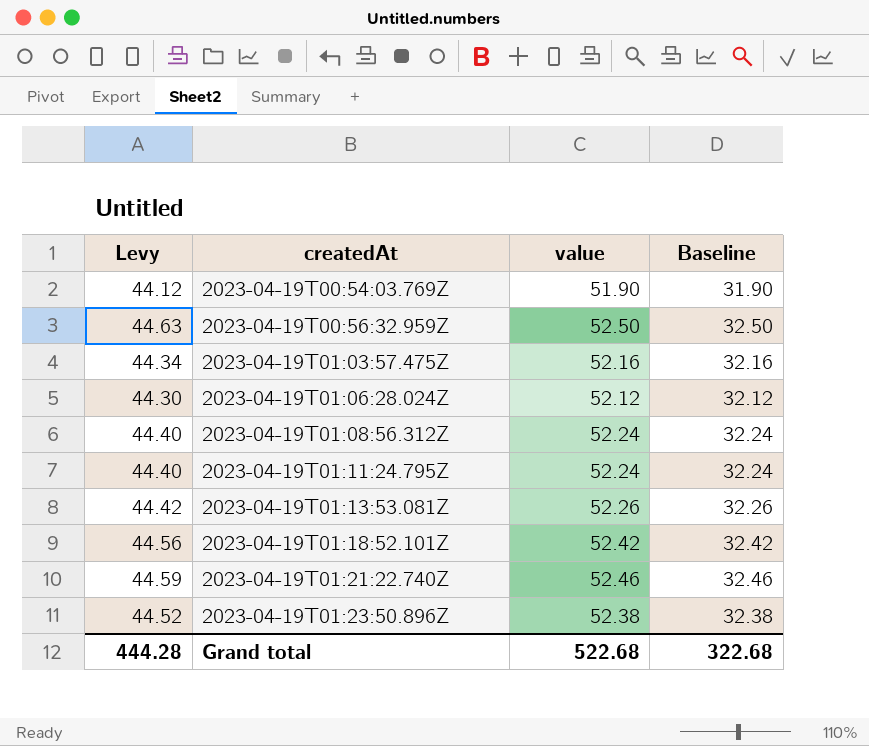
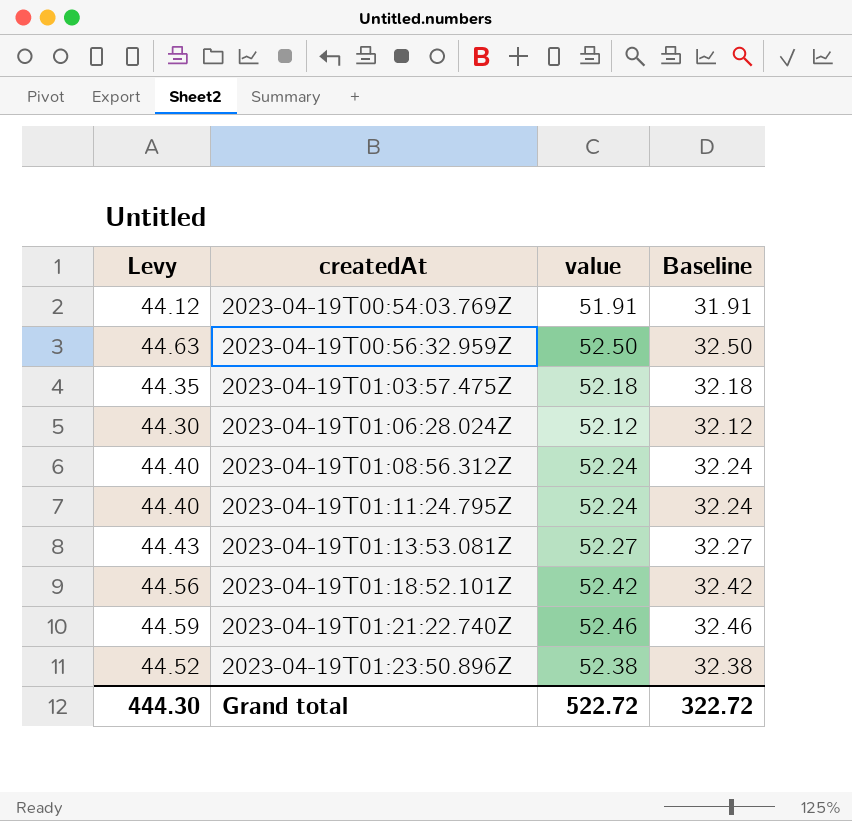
2023-04-19T00:54:03.769Z | value: 51.90 -> 51.91
2023-04-19T00:54:03.769Z | Baseline: 31.90 -> 31.91
2023-04-19T01:03:57.475Z | Levy: 44.34 -> 44.35
2023-04-19T01:03:57.475Z | value: 52.16 -> 52.18
2023-04-19T01:03:57.475Z | Baseline: 32.16 -> 32.18
2023-04-19T01:13:53.081Z | Levy: 44.42 -> 44.43
2023-04-19T01:13:53.081Z | value: 52.26 -> 52.27
2023-04-19T01:13:53.081Z | Baseline: 32.26 -> 32.27
Grand total | Levy: 444.28 -> 444.30
Grand total | value: 522.68 -> 522.72
Grand total | Baseline: 322.68 -> 322.72

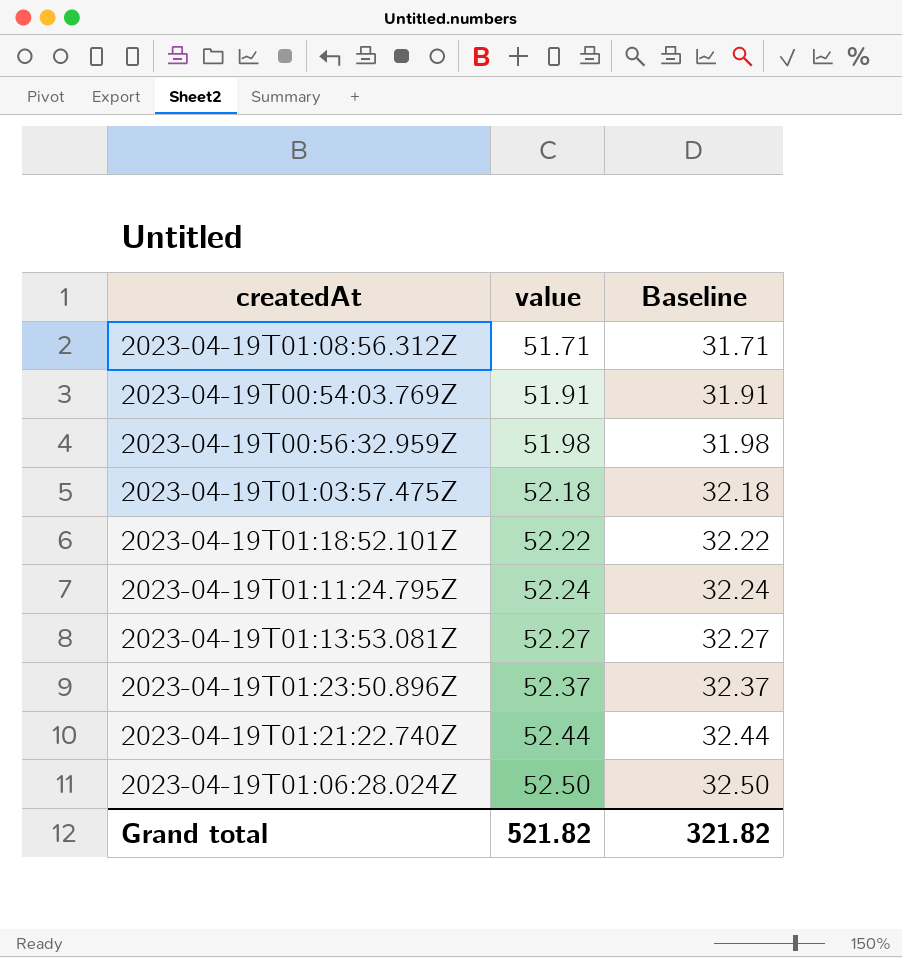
row order: createdAt ascending -> value ascending
column Levy | formula: [value] * 0.85 -> none
2023-04-19T01:08:56.312Z | value: 52.24 -> 51.71
2023-04-19T01:08:56.312Z | Baseline: 32.24 -> 31.71
2023-04-19T00:56:32.959Z | value: 52.50 -> 51.98
2023-04-19T00:56:32.959Z | Baseline: 32.50 -> 31.98
2023-04-19T01:18:52.101Z | value: 52.42 -> 52.22
2023-04-19T01:18:52.101Z | Baseline: 32.42 -> 32.22
2023-04-19T01:23:50.896Z | value: 52.38 -> 52.37
2023-04-19T01:23:50.896Z | Baseline: 32.38 -> 32.37
2023-04-19T01:21:22.740Z | value: 52.46 -> 52.44
2023-04-19T01:21:22.740Z | Baseline: 32.46 -> 32.44
2023-04-19T01:06:28.024Z | value: 52.12 -> 52.50
2023-04-19T01:06:28.024Z | Baseline: 32.12 -> 32.50
Grand total | value: 522.72 -> 521.82
Grand total | Baseline: 322.72 -> 321.82

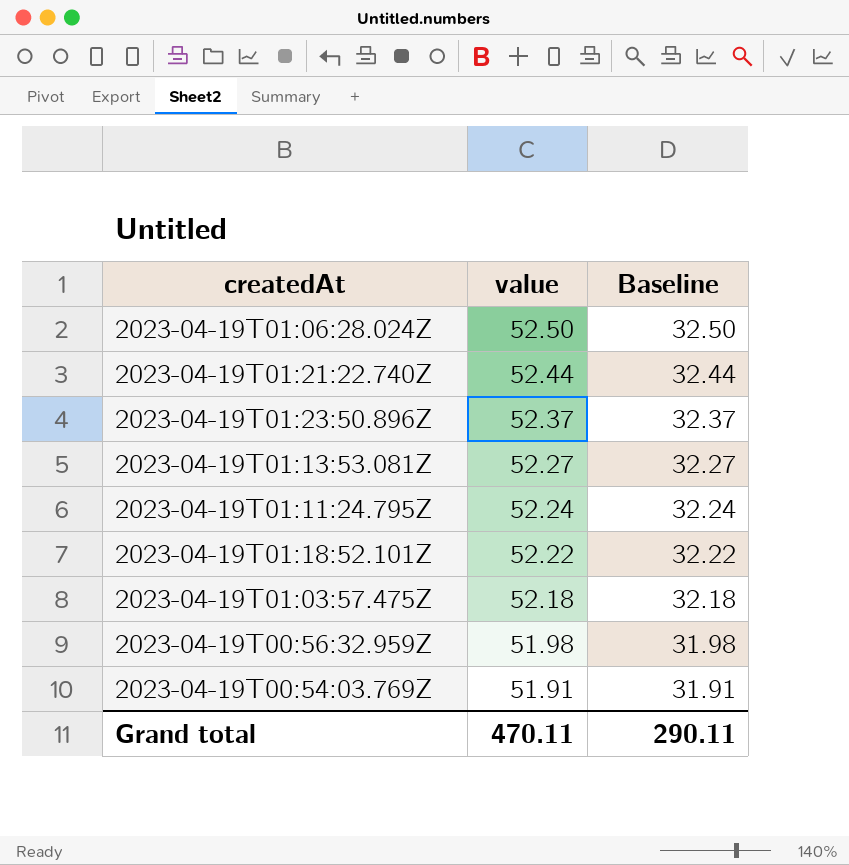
row order: value ascending -> value descending
row 2023-04-19T01:08:56.312Z: 51.71 | 31.71 -> none
Grand total | value: 521.82 -> 470.11
Grand total | Baseline: 321.82 -> 290.11

